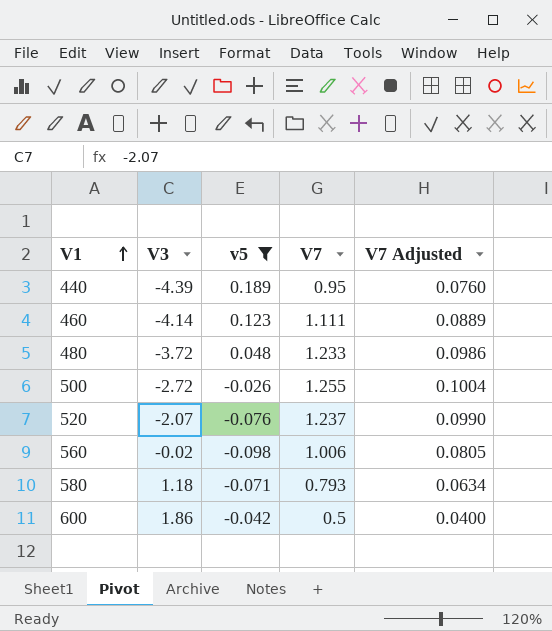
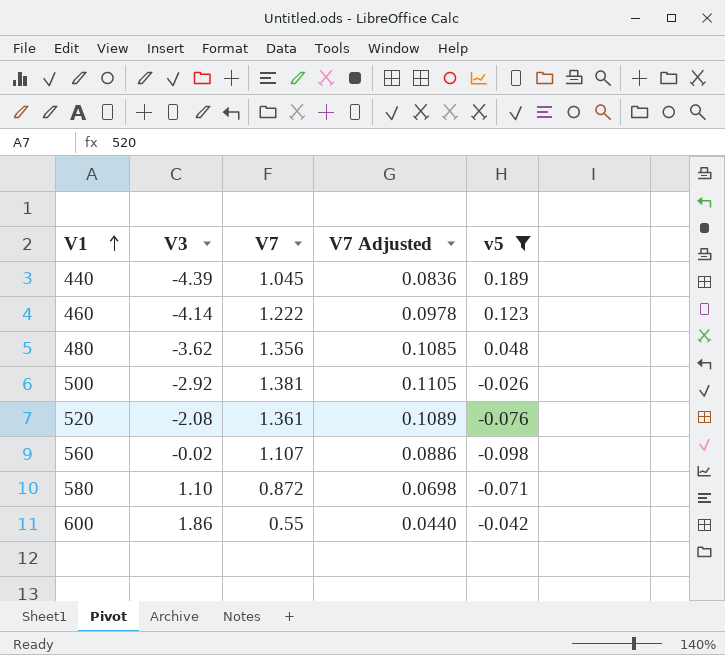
column v5 | position: 3 -> 5
440 | V7: 0.95 -> 1.045
440 | V7 Adjusted: 0.0760 -> 0.0836
460 | V7: 1.111 -> 1.222
460 | V7 Adjusted: 0.0889 -> 0.0978
480 | V3: -3.72 -> -3.62
480 | V7: 1.233 -> 1.356
480 | V7 Adjusted: 0.0986 -> 0.1085
500 | V3: -2.72 -> -2.92
500 | V7: 1.255 -> 1.381
500 | V7 Adjusted: 0.1004 -> 0.1105
520 | V3: -2.07 -> -2.08
520 | V7: 1.237 -> 1.361
520 | V7 Adjusted: 0.0990 -> 0.1089
560 | V7: 1.006 -> 1.107
560 | V7 Adjusted: 0.0805 -> 0.0886
580 | V3: 1.18 -> 1.10
580 | V7: 0.793 -> 0.872
580 | V7 Adjusted: 0.0634 -> 0.0698
600 | V7: 0.5 -> 0.55
600 | V7 Adjusted: 0.0400 -> 0.0440

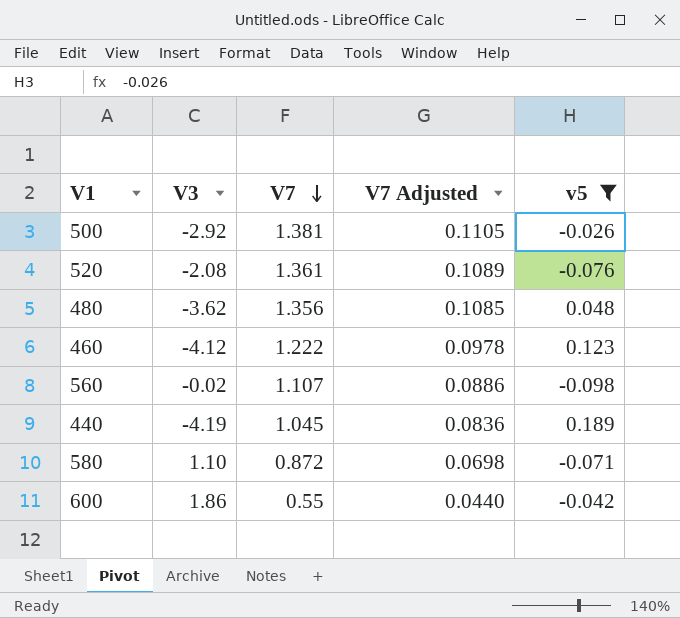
row order: V1 ascending -> V7 descending
460 | V3: -4.14 -> -4.12
440 | V3: -4.39 -> -4.19

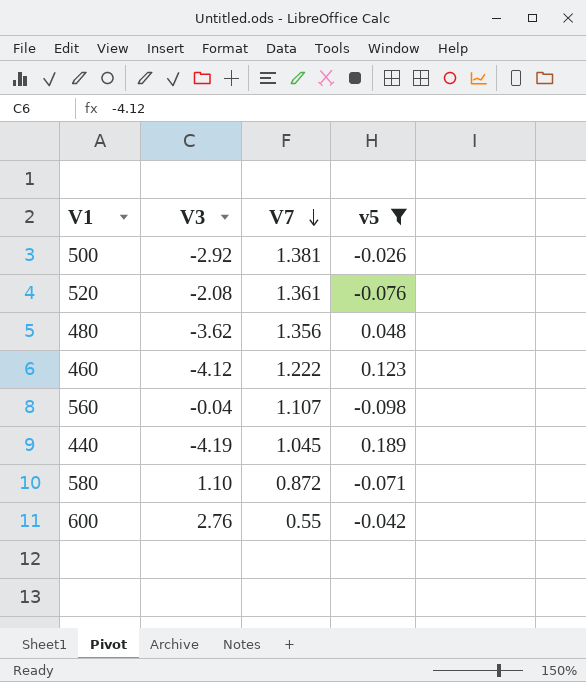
column V7 Adjusted | formula: [V7] * 0.08 -> none
560 | V3: -0.02 -> -0.04
600 | V3: 1.86 -> 2.76

